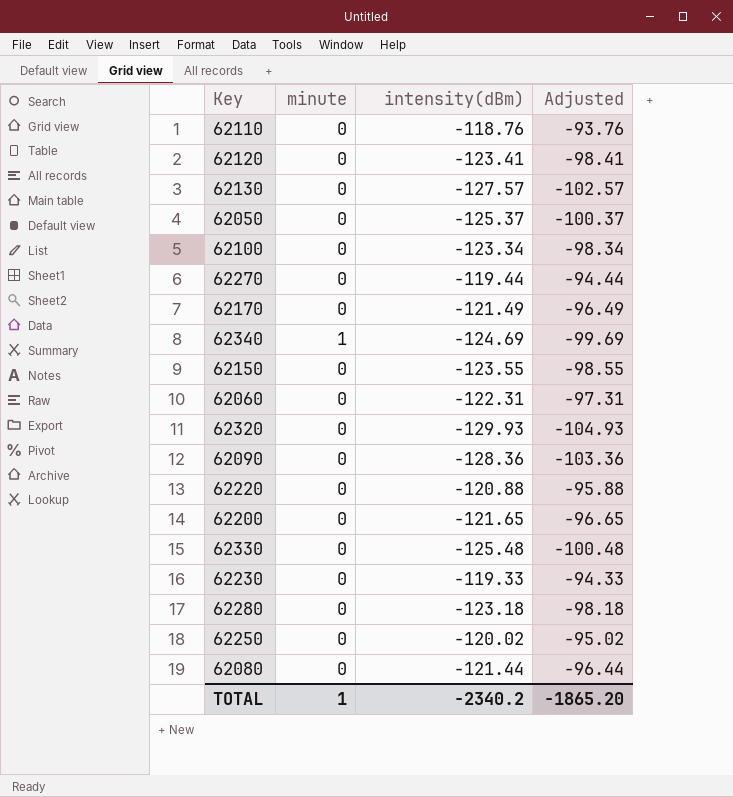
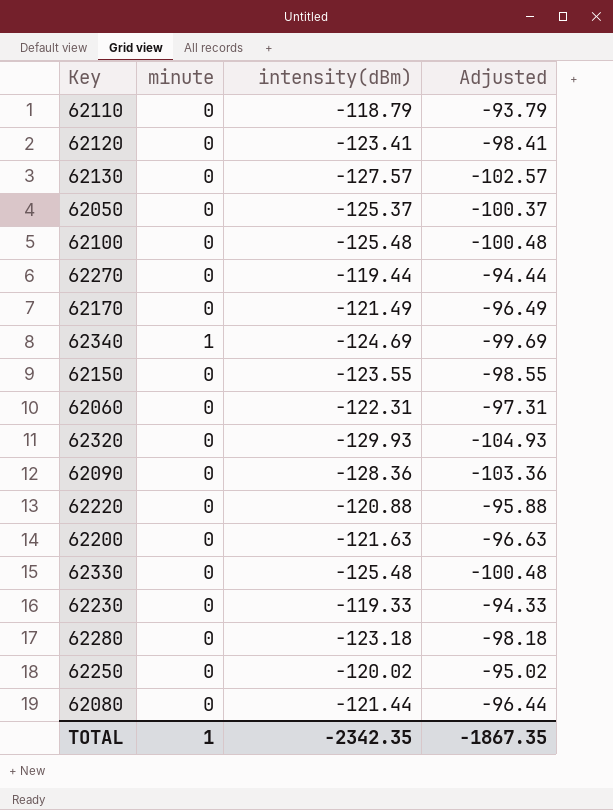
62110 | intensity(dBm): -118.76 -> -118.79
62110 | Adjusted: -93.76 -> -93.79
62100 | intensity(dBm): -123.34 -> -125.48
62100 | Adjusted: -98.34 -> -100.48
62200 | intensity(dBm): -121.65 -> -121.63
62200 | Adjusted: -96.65 -> -96.63
TOTAL | intensity(dBm): -2340.2 -> -2342.35
TOTAL | Adjusted: -1865.20 -> -1867.35

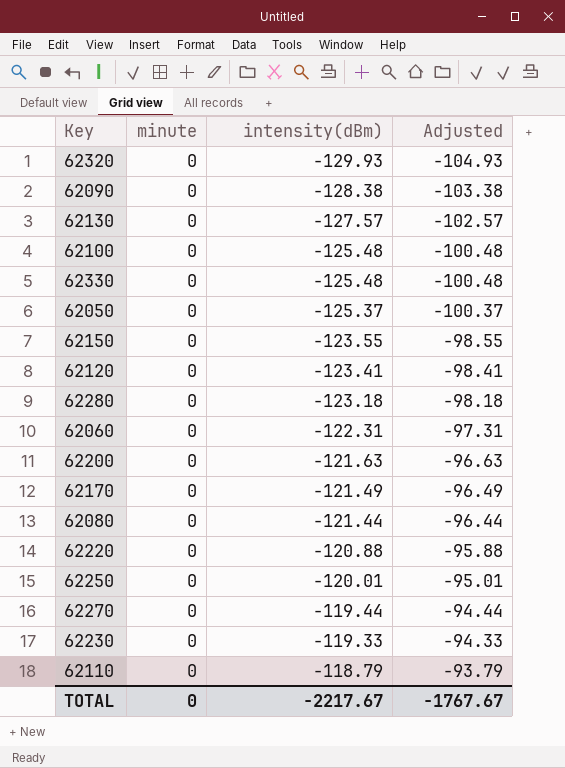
row order: none -> intensity(dBm) ascending
row 62340: 1 | -124.69 | -99.69 -> none
62090 | intensity(dBm): -128.36 -> -128.38
62090 | Adjusted: -103.36 -> -103.38
62250 | intensity(dBm): -120.02 -> -120.01
62250 | Adjusted: -95.02 -> -95.01
TOTAL | minute: 1 -> 0
TOTAL | intensity(dBm): -2342.35 -> -2217.67
TOTAL | Adjusted: -1867.35 -> -1767.67

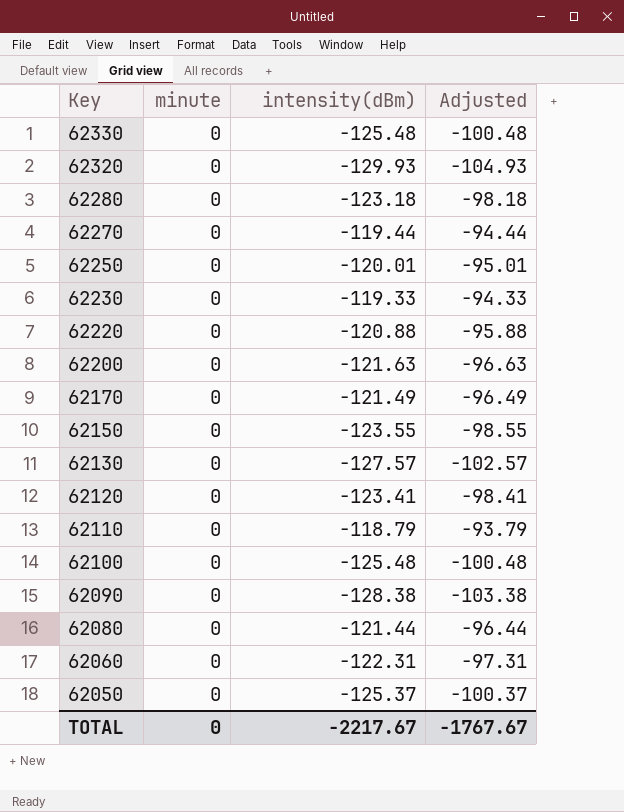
row order: intensity(dBm) ascending -> Key descending

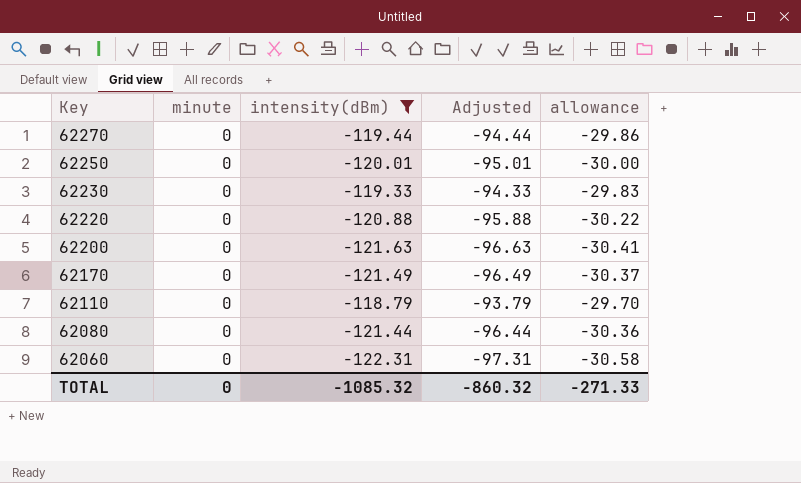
filter: none -> intensity(dBm) >= -122.31
column allowance | formula: none -> [intensity(dBm)] * 0.25
TOTAL | intensity(dBm): -2217.67 -> -1085.32
TOTAL | Adjusted: -1767.67 -> -860.32

